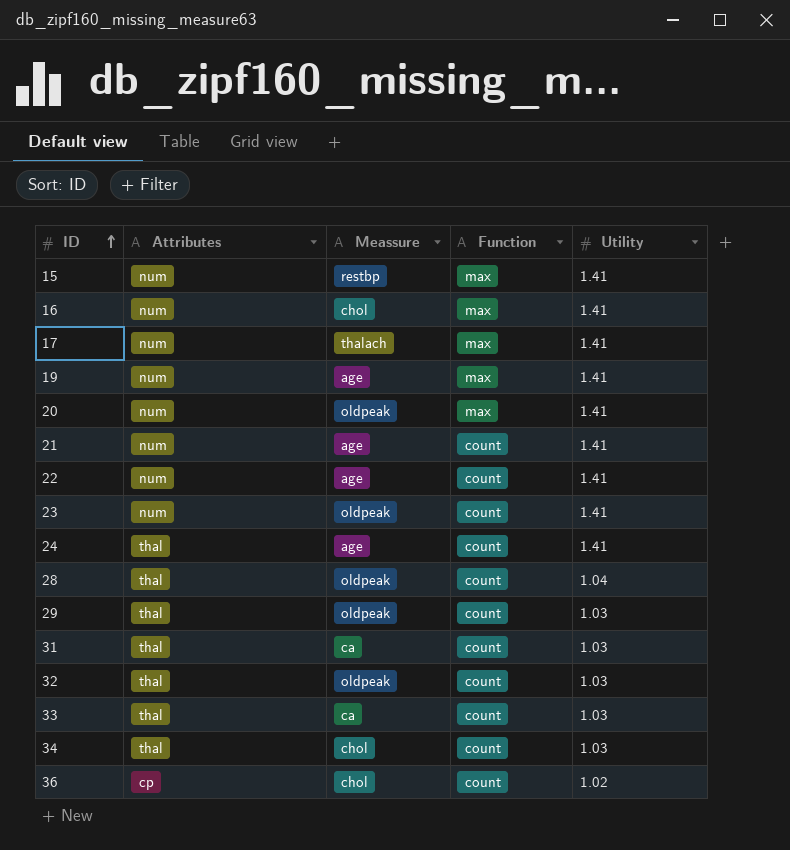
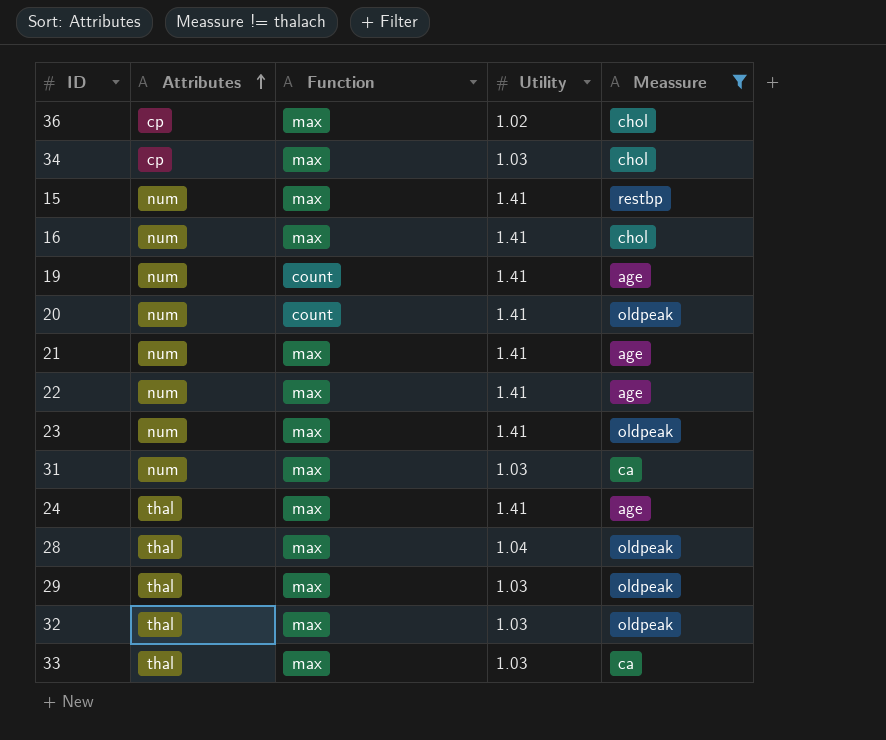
filter: none -> Meassure != thalach
row order: ID ascending -> Attributes ascending
column Meassure | position: 3 -> 5
36 | Function: count -> max
34 | Attributes: thal -> cp
34 | Function: count -> max
19 | Function: max -> count
20 | Function: max -> count
21 | Function: count -> max
22 | Function: count -> max
23 | Function: count -> max
31 | Attributes: thal -> num
31 | Function: count -> max
24 | Function: count -> max
28 | Function: count -> max
29 | Function: count -> max
32 | Function: count -> max
33 | Function: count -> max

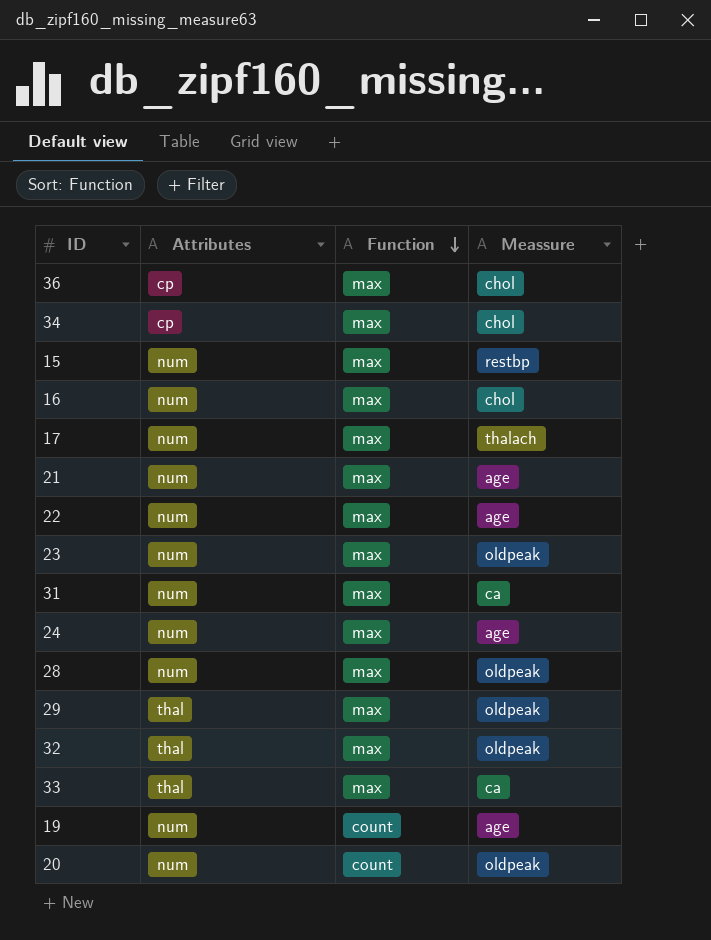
filter: Meassure != thalach -> none
row order: Attributes ascending -> Function descending
column Utility | position: 4 -> none
24 | Attributes: thal -> num
28 | Attributes: thal -> num

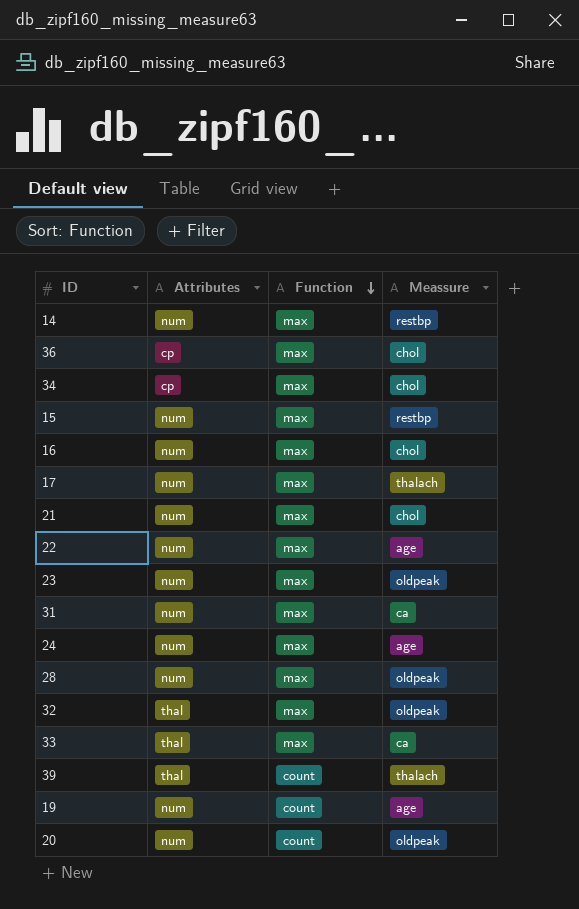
row 29: thal | max | oldpeak -> none
row 14: none -> num | max | restbp
21 | Meassure: age -> chol
row 39: none -> thal | count | thalach

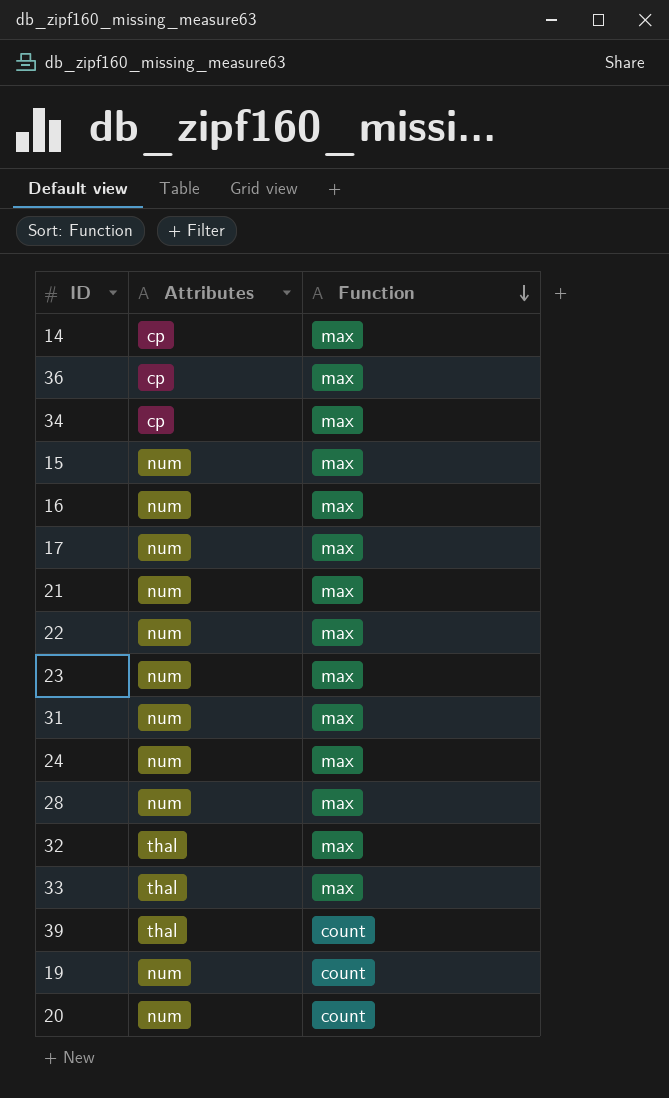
column Meassure | position: 4 -> none
14 | Attributes: num -> cp

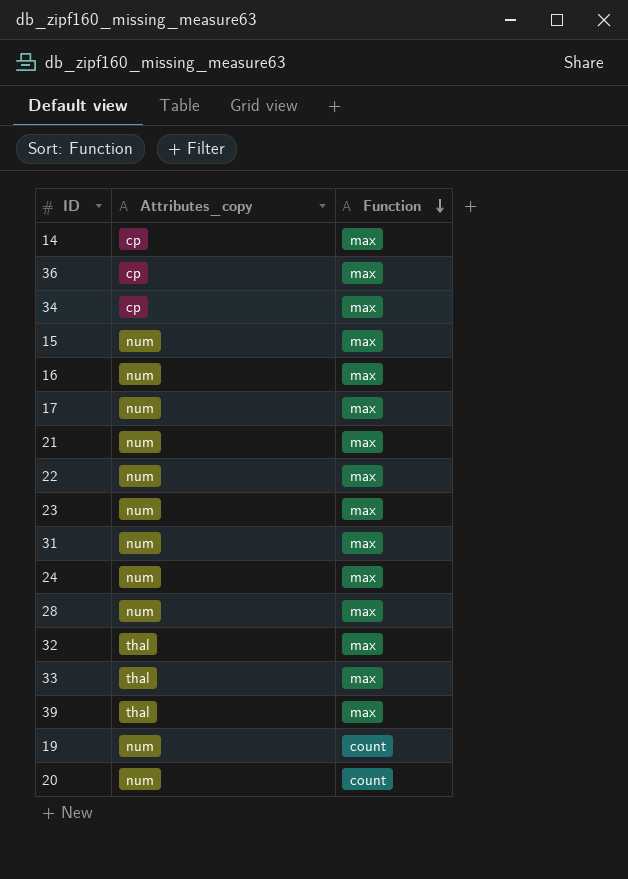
column name: Attributes -> Attributes_copy
39 | Function: count -> max

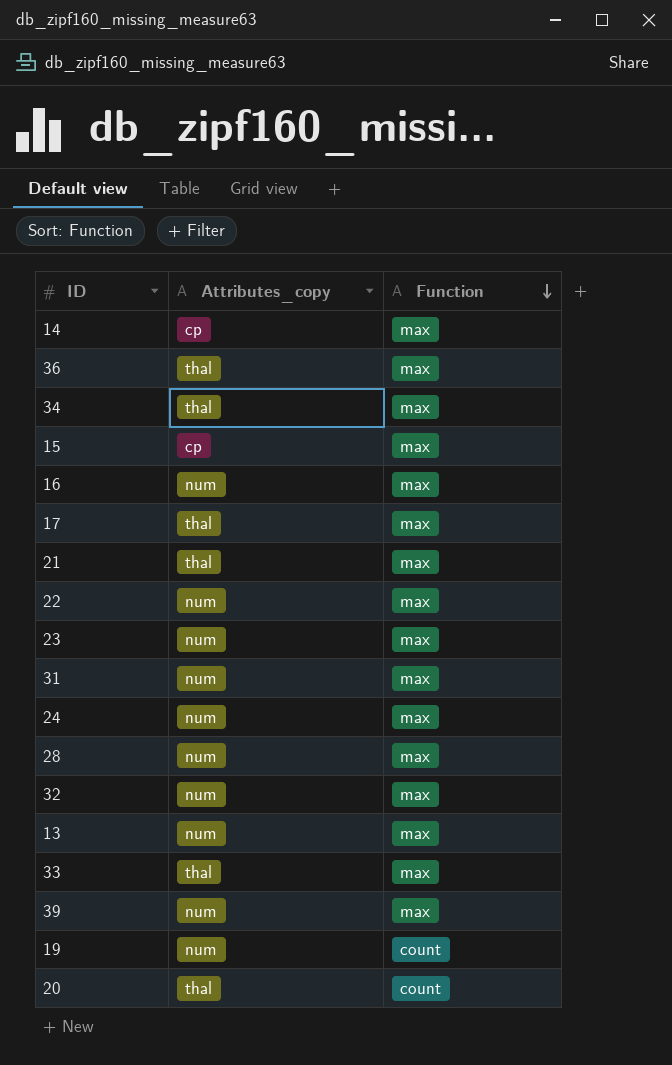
36 | Attributes_copy: cp -> thal
34 | Attributes_copy: cp -> thal
15 | Attributes_copy: num -> cp
17 | Attributes_copy: num -> thal
21 | Attributes_copy: num -> thal
32 | Attributes_copy: thal -> num
row 13: none -> num | max
39 | Attributes_copy: thal -> num
20 | Attributes_copy: num -> thal

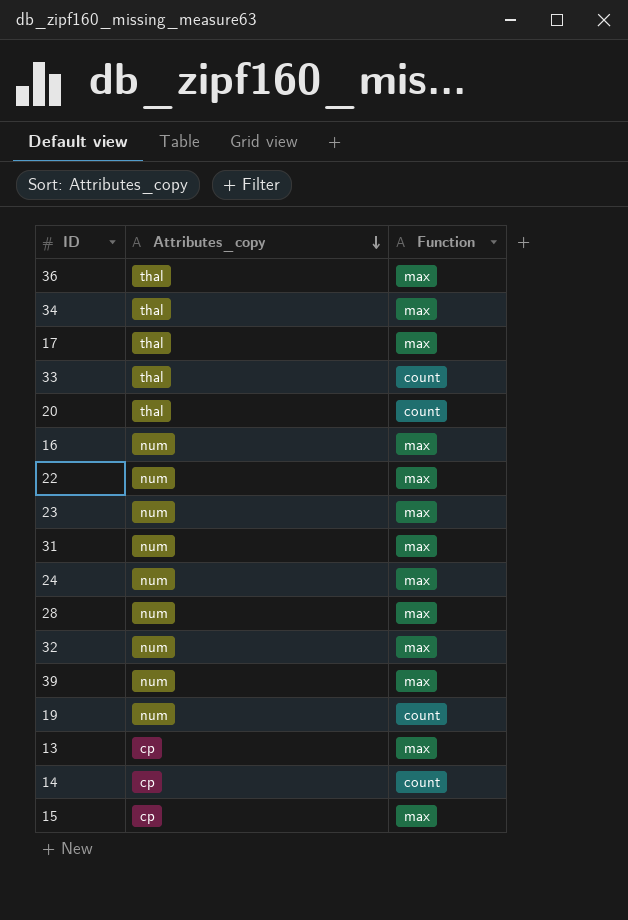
row order: Function descending -> Attributes_copy descending
row 21: thal | max -> none
33 | Function: max -> count
13 | Attributes_copy: num -> cp
14 | Function: max -> count

